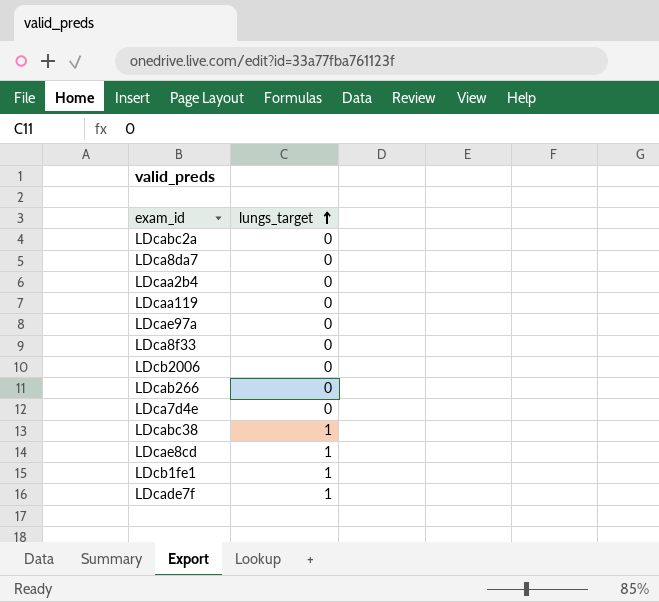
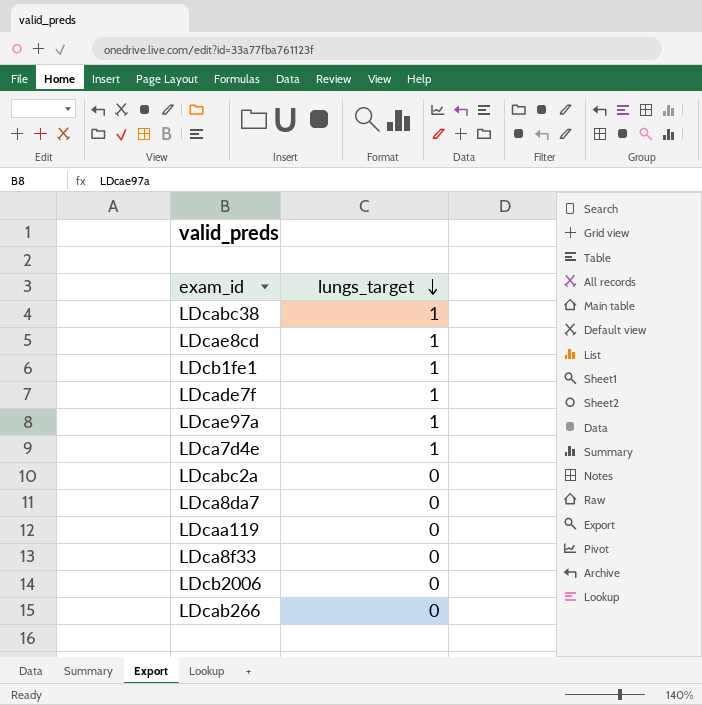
row order: lungs_target ascending -> lungs_target descending
row LDcaa2b4: 0 -> none
LDcae97a | lungs_target: 0 -> 1
LDca7d4e | lungs_target: 0 -> 1

